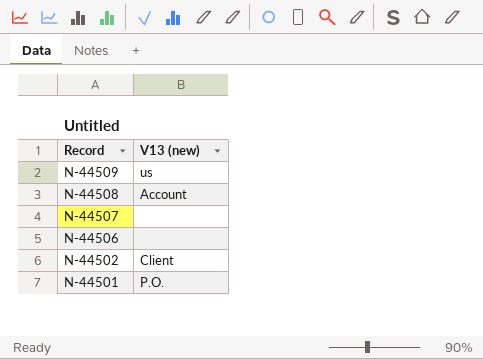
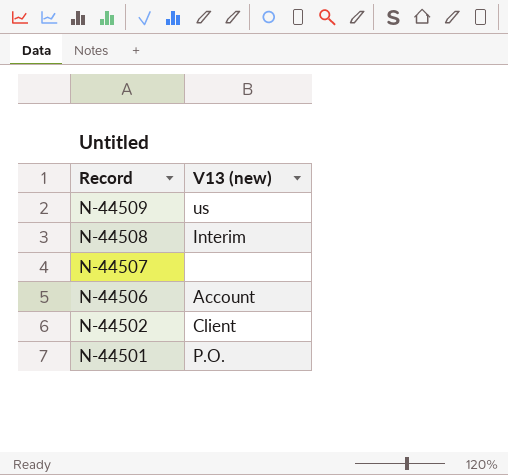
N-44508 | V13 (new): Account -> Interim
N-44506 | V13 (new): none -> Account

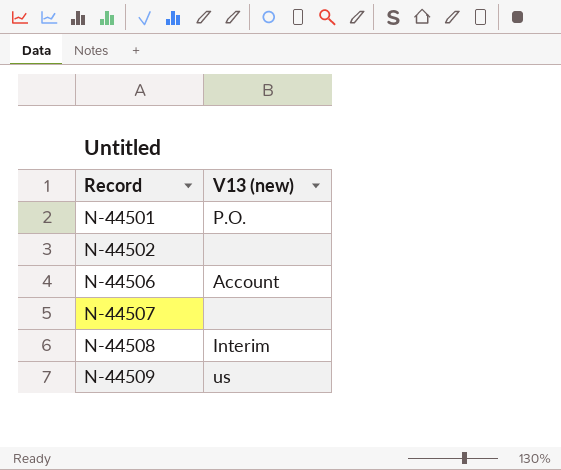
row order: Record descending -> Record ascending
N-44502 | V13 (new): Client -> none

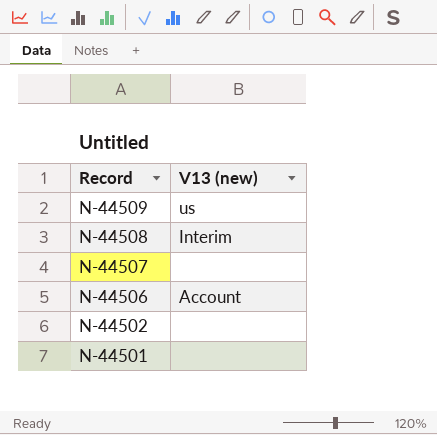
row order: Record ascending -> Record descending
N-44501 | V13 (new): P.O. -> none

